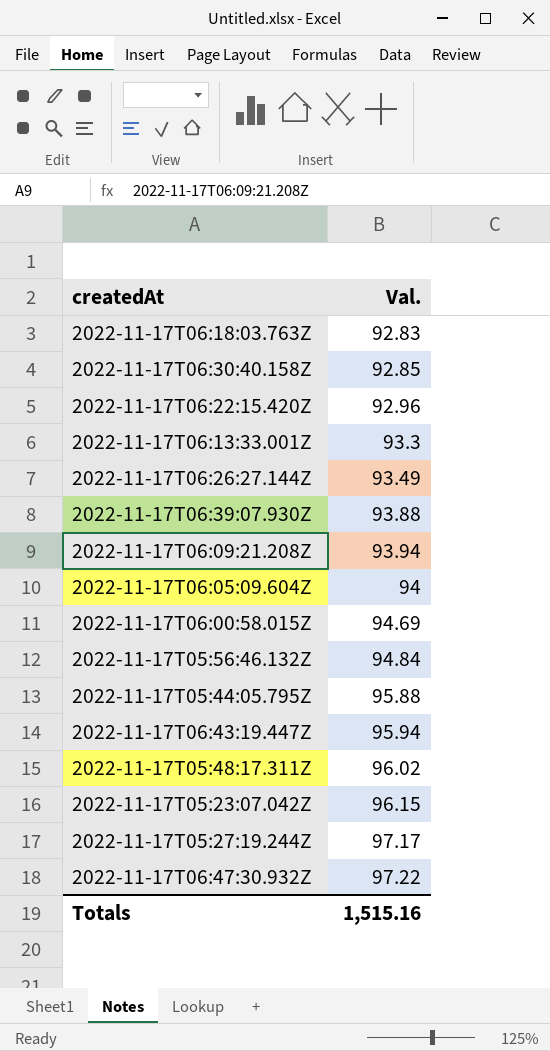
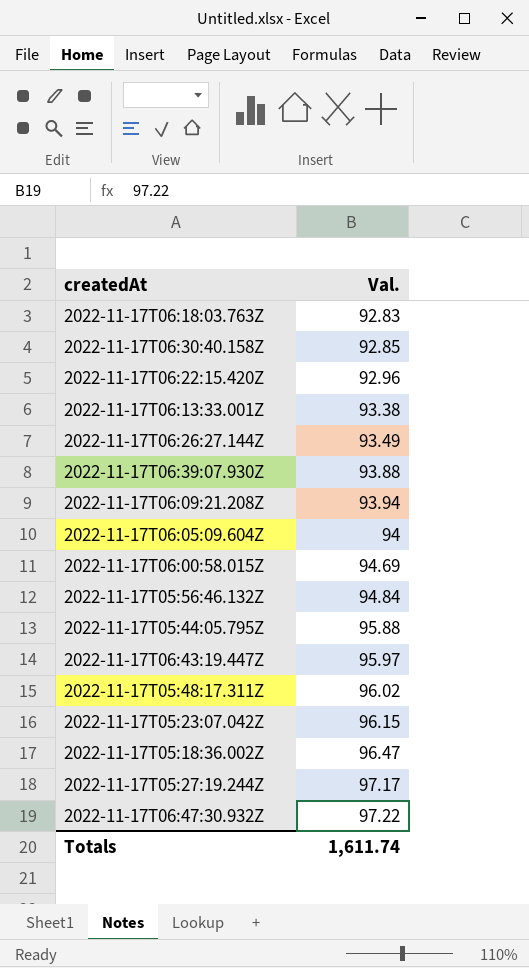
2022-11-17T06:13:33.001Z | Val.: 93.3 -> 93.38
2022-11-17T06:43:19.447Z | Val.: 95.94 -> 95.97
row 2022-11-17T05:18:36.002Z: none -> 96.47
Totals | Val.: 1,515.16 -> 1,611.74

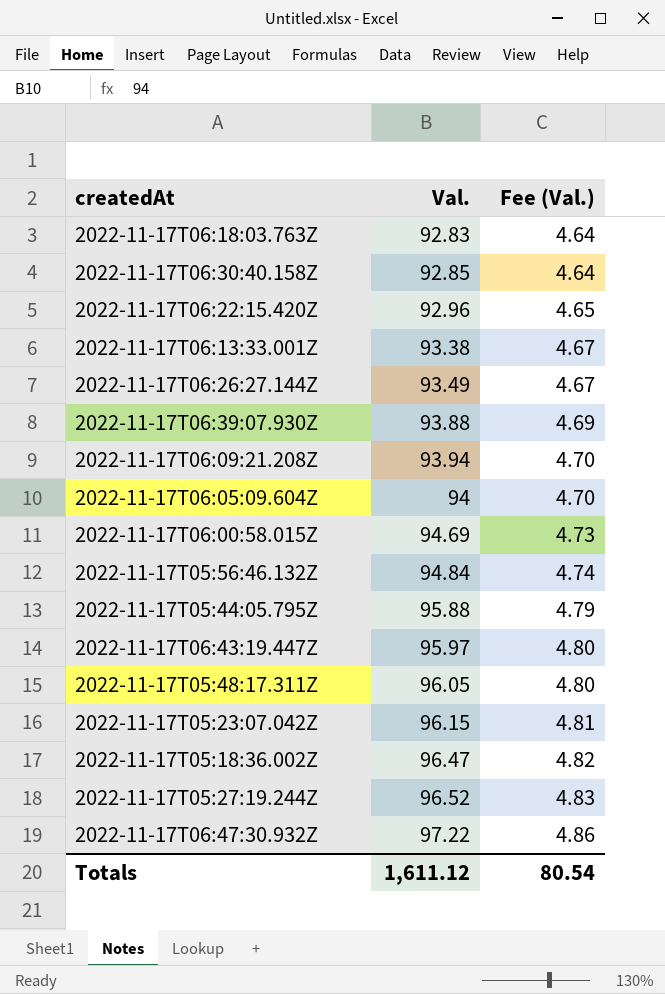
column Fee (Val.) | formula: none -> [Val.] * 0.05
2022-11-17T05:48:17.311Z | Val.: 96.02 -> 96.05
2022-11-17T05:27:19.244Z | Val.: 97.17 -> 96.52
Totals | Val.: 1,611.74 -> 1,611.12

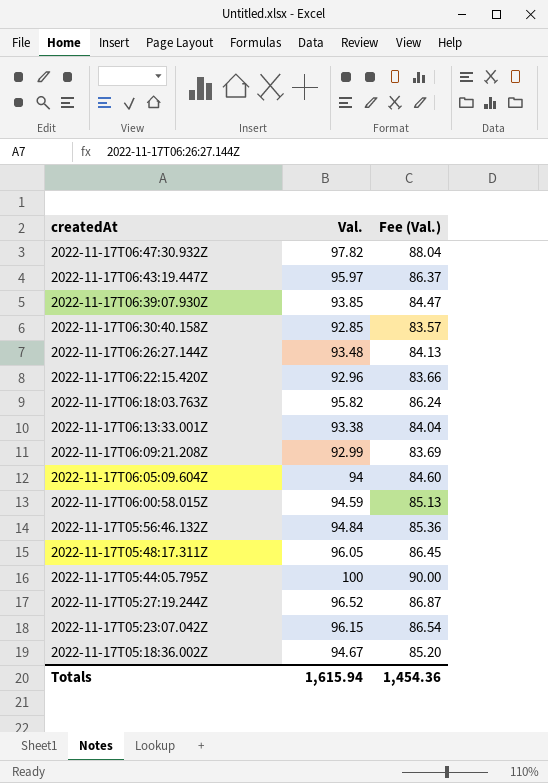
row order: Val. ascending -> createdAt descending
column Fee (Val.) | formula: [Val.] * 0.05 -> [Val.] * 0.9
2022-11-17T06:47:30.932Z | Val.: 97.22 -> 97.82
2022-11-17T06:39:07.930Z | Val.: 93.88 -> 93.85
2022-11-17T06:26:27.144Z | Val.: 93.49 -> 93.48
2022-11-17T06:18:03.763Z | Val.: 92.83 -> 95.82
2022-11-17T06:09:21.208Z | Val.: 93.94 -> 92.99
2022-11-17T06:00:58.015Z | Val.: 94.69 -> 94.59
2022-11-17T05:44:05.795Z | Val.: 95.88 -> 100
2022-11-17T05:18:36.002Z | Val.: 96.47 -> 94.67
Totals | Val.: 1,611.12 -> 1,615.94
Totals | Fee (Val.): 80.54 -> 1,454.36

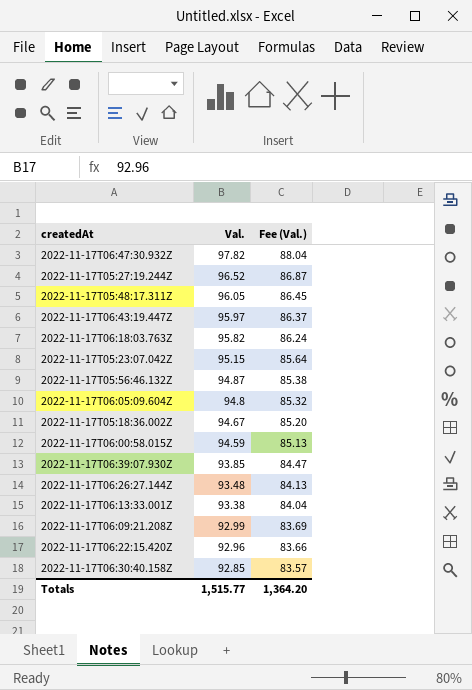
row order: createdAt descending -> Val. descending
row 2022-11-17T05:44:05.795Z: 100 | 90.00 -> none
2022-11-17T05:23:07.042Z | Val.: 96.15 -> 95.15
2022-11-17T05:23:07.042Z | Fee (Val.): 86.54 -> 85.64
2022-11-17T05:56:46.132Z | Val.: 94.84 -> 94.87
2022-11-17T05:56:46.132Z | Fee (Val.): 85.36 -> 85.38
2022-11-17T06:05:09.604Z | Val.: 94 -> 94.8
2022-11-17T06:05:09.604Z | Fee (Val.): 84.60 -> 85.32
Totals | Val.: 1,615.94 -> 1,515.77
Totals | Fee (Val.): 1,454.36 -> 1,364.20

